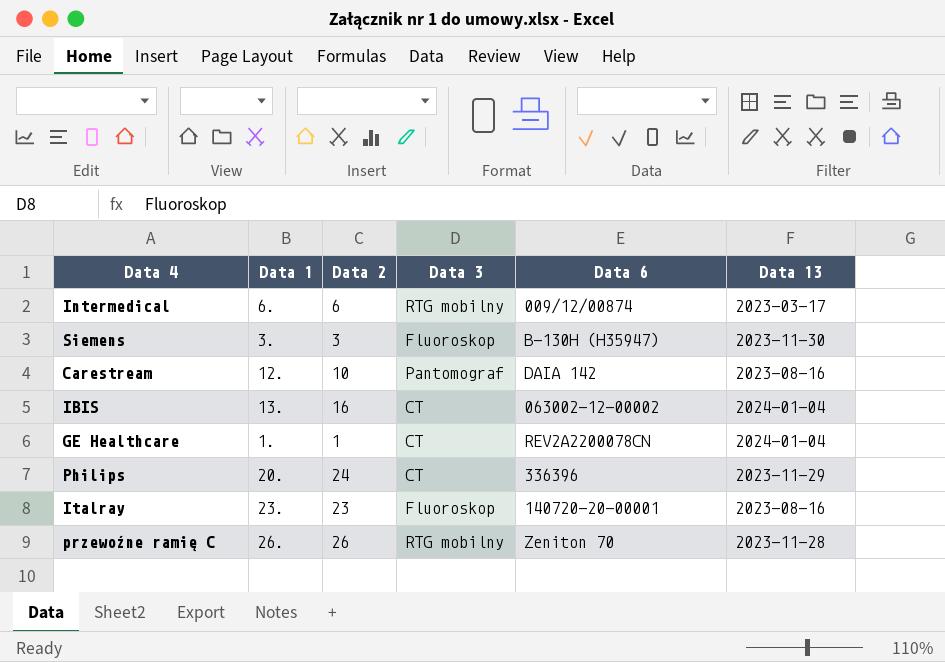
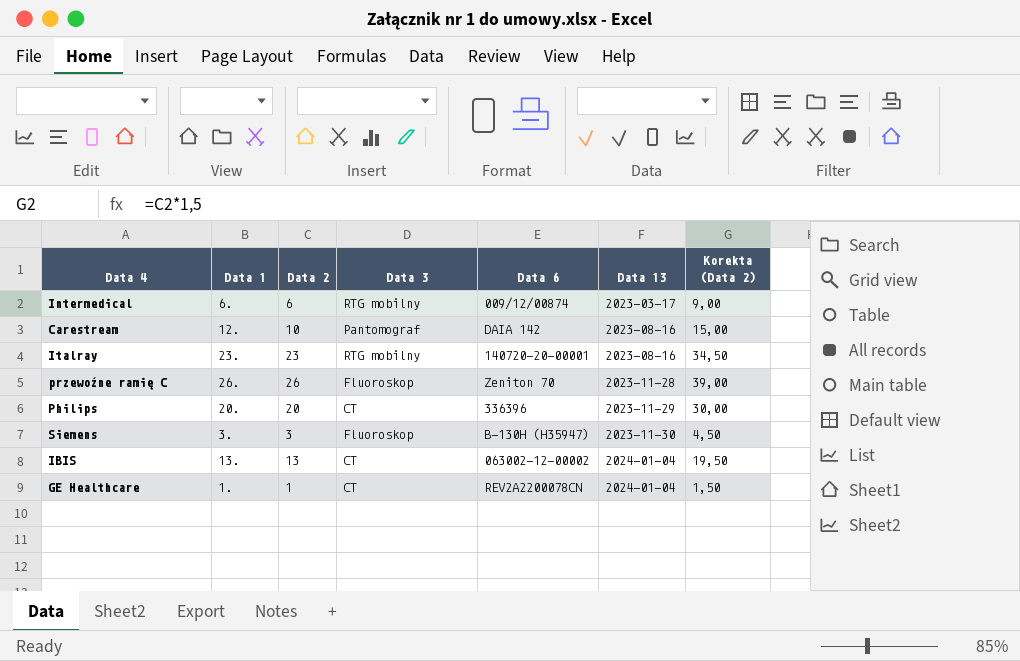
row order: none -> Data 13 ascending
column Korekta (Data 2) | formula: none -> [Data 2] * 1,5
Italray | Data 3: Fluoroskop -> RTG mobilny
przewoźne ramię C | Data 3: RTG mobilny -> Fluoroskop
Philips | Data 2: 24 -> 20
IBIS | Data 2: 16 -> 13

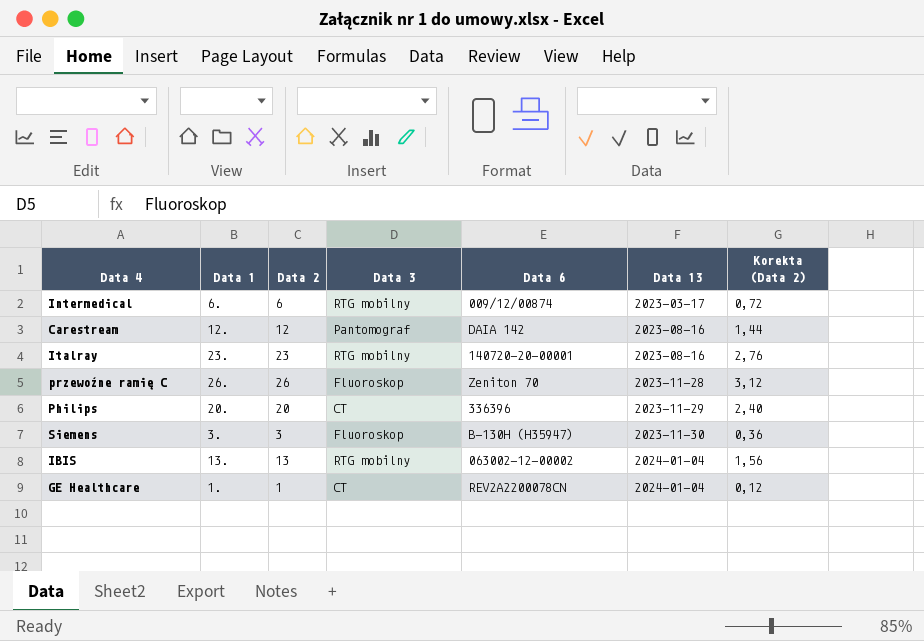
column Korekta (Data 2) | formula: [Data 2] * 1,5 -> [Data 2] * 0,12
Carestream | Data 2: 10 -> 12
IBIS | Data 3: CT -> RTG mobilny

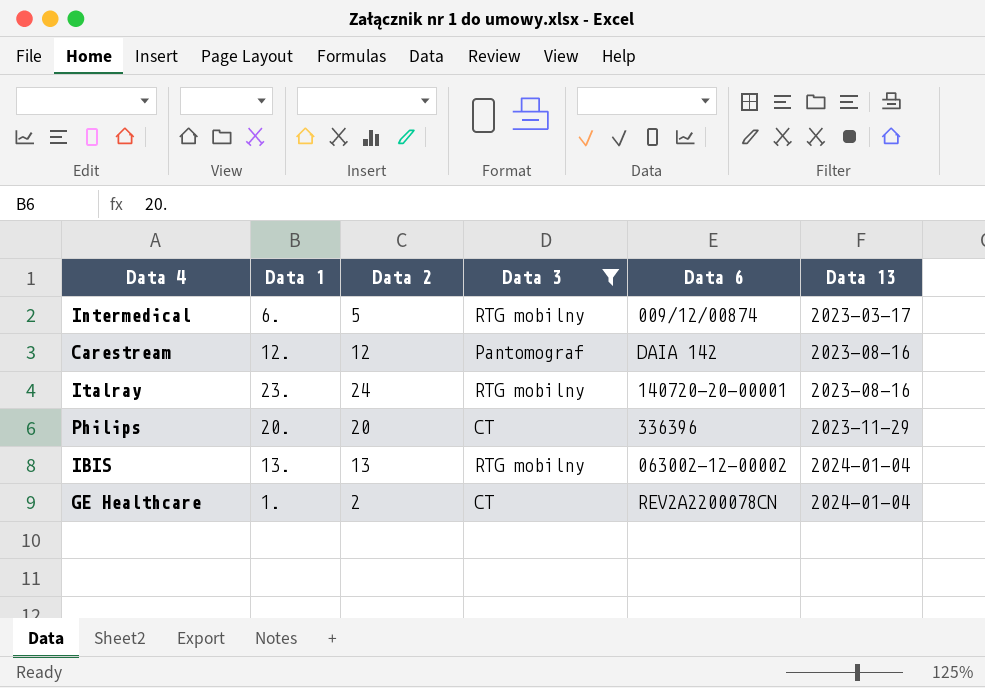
filter: none -> Data 3 != Fluoroskop
column Korekta (Data 2) | formula: [Data 2] * 0,12 -> none
Intermedical | Data 2: 6 -> 5
Italray | Data 2: 23 -> 24
GE Healthcare | Data 2: 1 -> 2

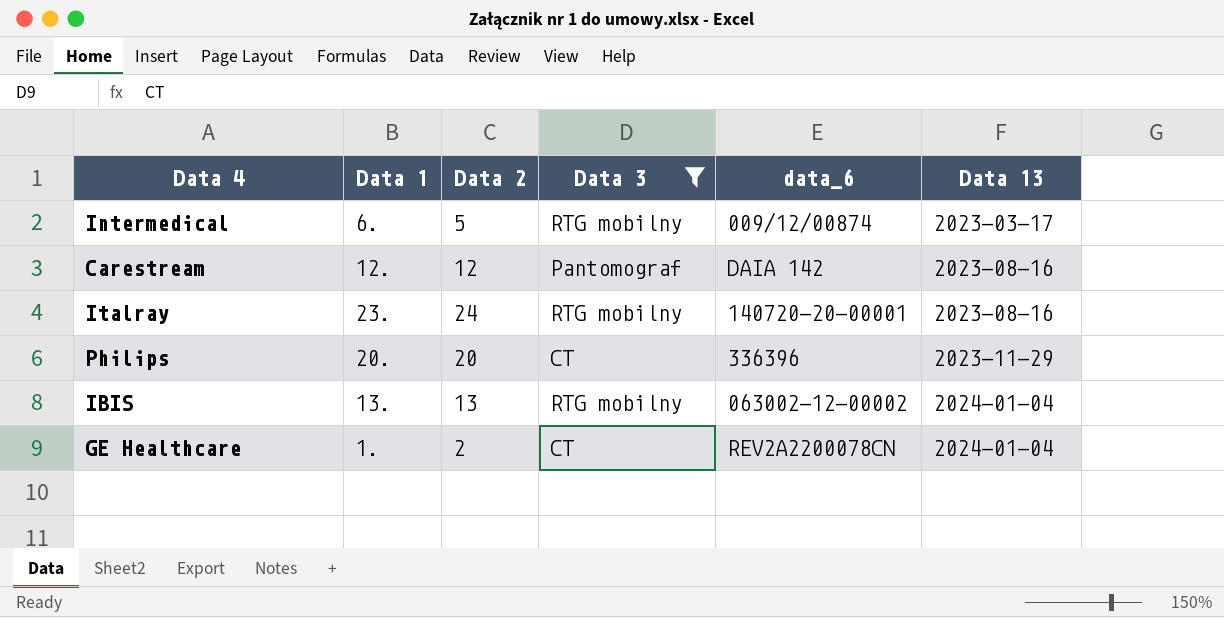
column name: Data 6 -> data_6

